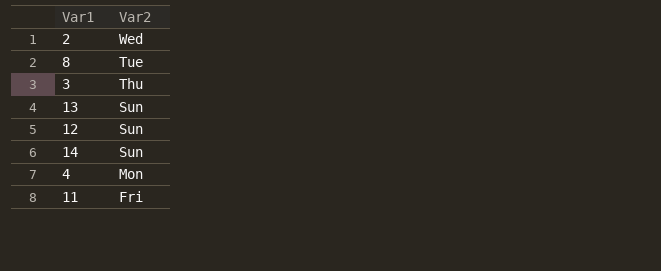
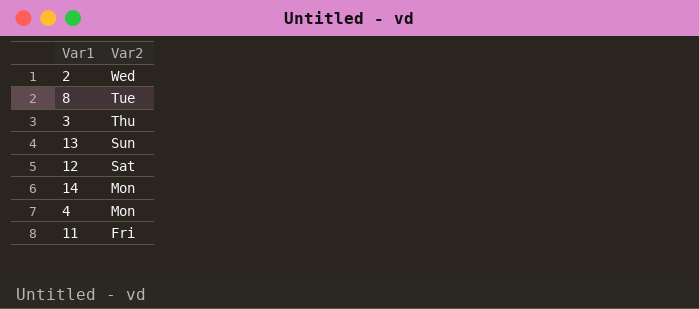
12 | Var2: Sun -> Sat
14 | Var2: Sun -> Mon

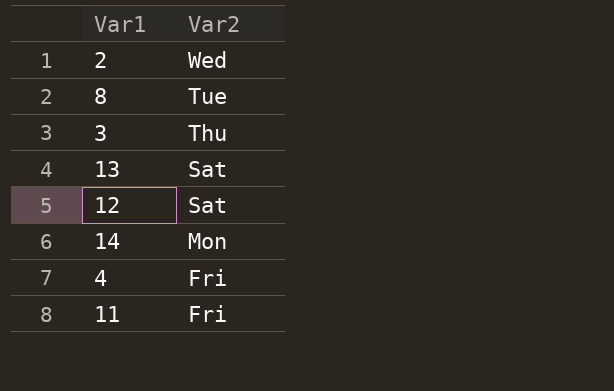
13 | Var2: Sun -> Sat
4 | Var2: Mon -> Fri

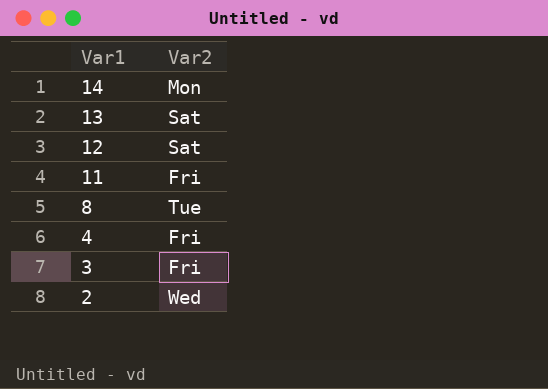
row order: Var2 descending -> Var1 descending
3 | Var2: Thu -> Fri

